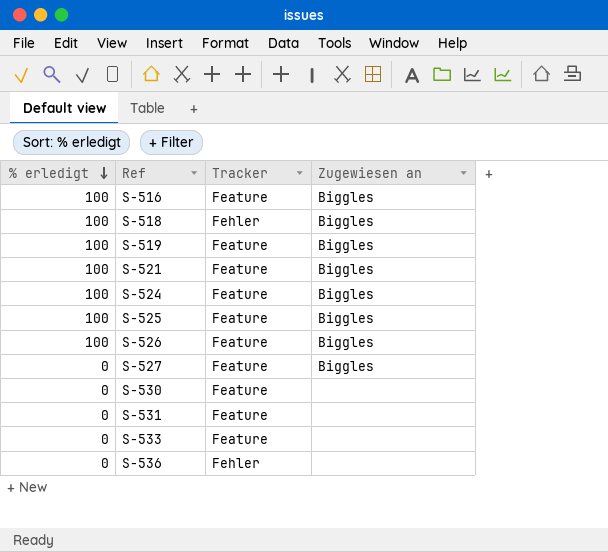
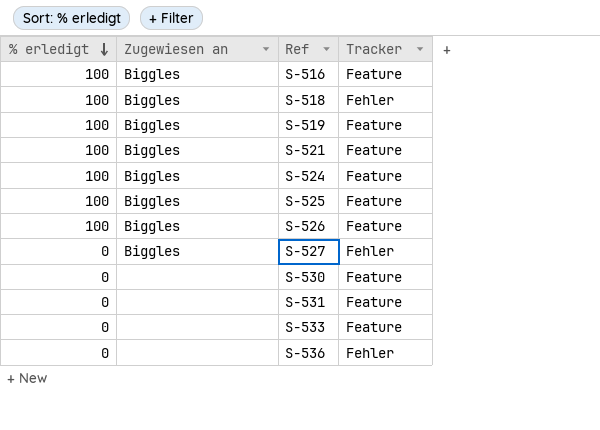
column Zugewiesen an | position: 4 -> 2
S-527 | Tracker: Feature -> Fehler

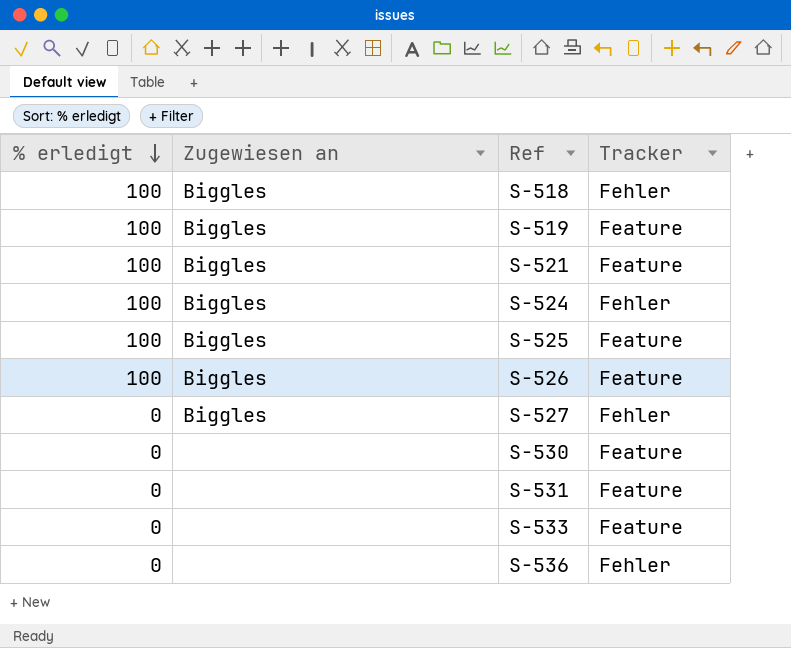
row S-516: 100 | Biggles | Feature -> none
S-524 | Tracker: Feature -> Fehler

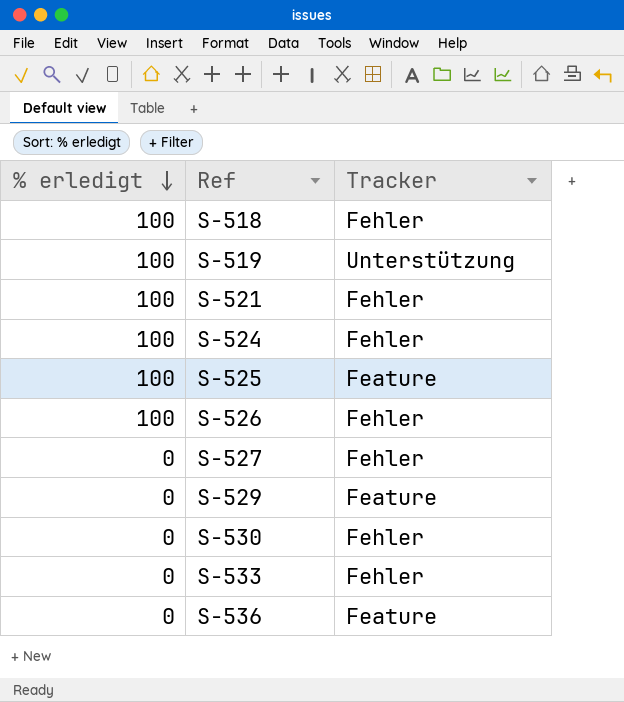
column Zugewiesen an | position: 2 -> none
row S-531: 0 | none | Feature -> none
S-519 | Tracker: Feature -> Unterstützung
S-521 | Tracker: Feature -> Fehler
S-526 | Tracker: Feature -> Fehler
row S-529: none -> 0 | Feature
S-530 | Tracker: Feature -> Fehler
S-533 | Tracker: Feature -> Fehler
S-536 | Tracker: Fehler -> Feature

